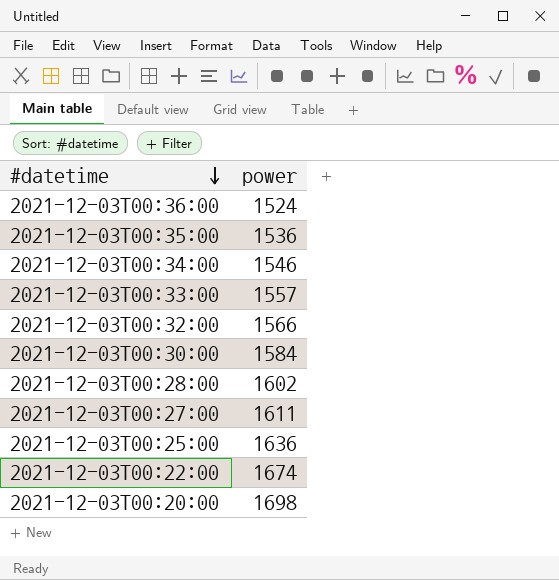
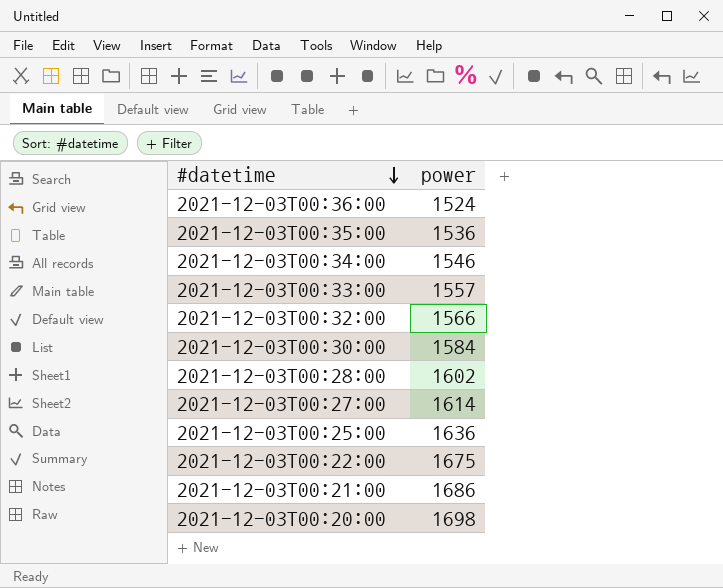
2021-12-03T00:27:00 | power: 1611 -> 1614
2021-12-03T00:22:00 | power: 1674 -> 1675
row 2021-12-03T00:21:00: none -> 1686

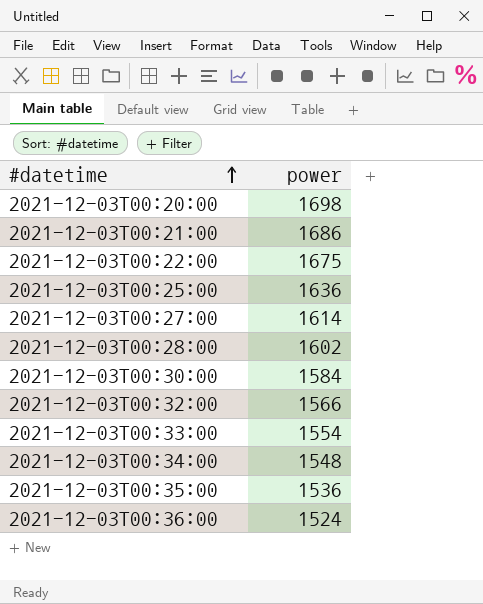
row order: #datetime descending -> #datetime ascending
2021-12-03T00:33:00 | power: 1557 -> 1554
2021-12-03T00:34:00 | power: 1546 -> 1548

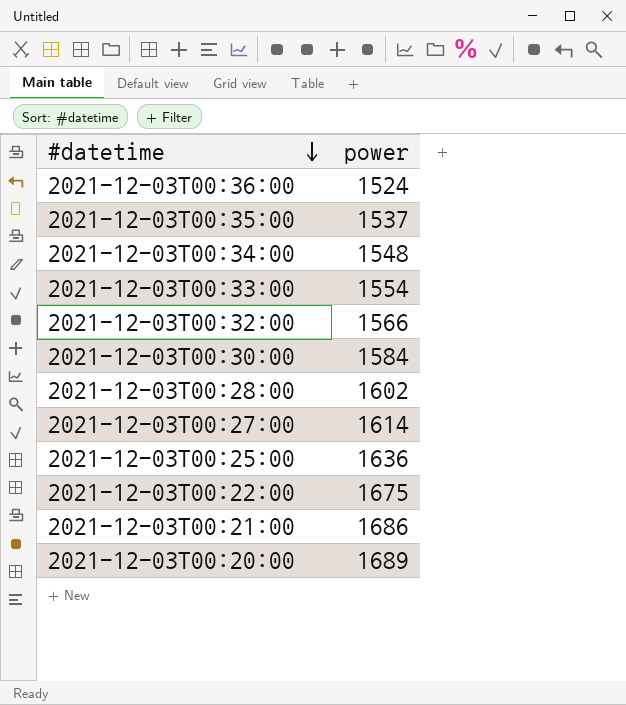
row order: #datetime ascending -> #datetime descending
2021-12-03T00:35:00 | power: 1536 -> 1537
2021-12-03T00:20:00 | power: 1698 -> 1689

